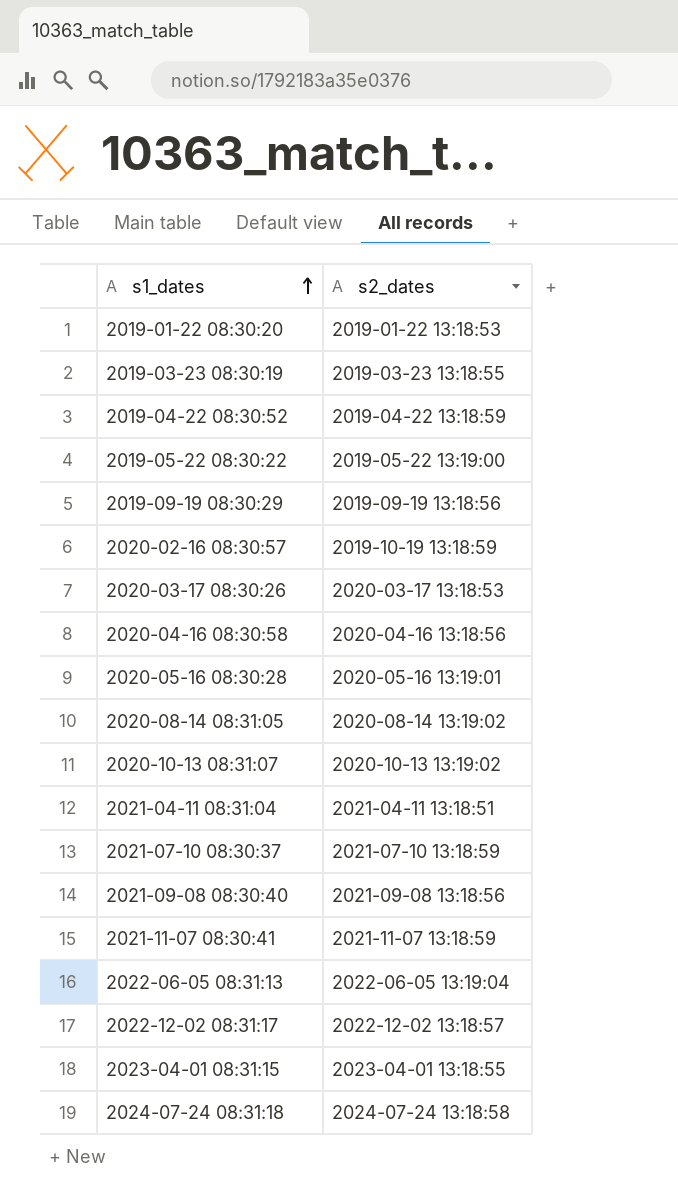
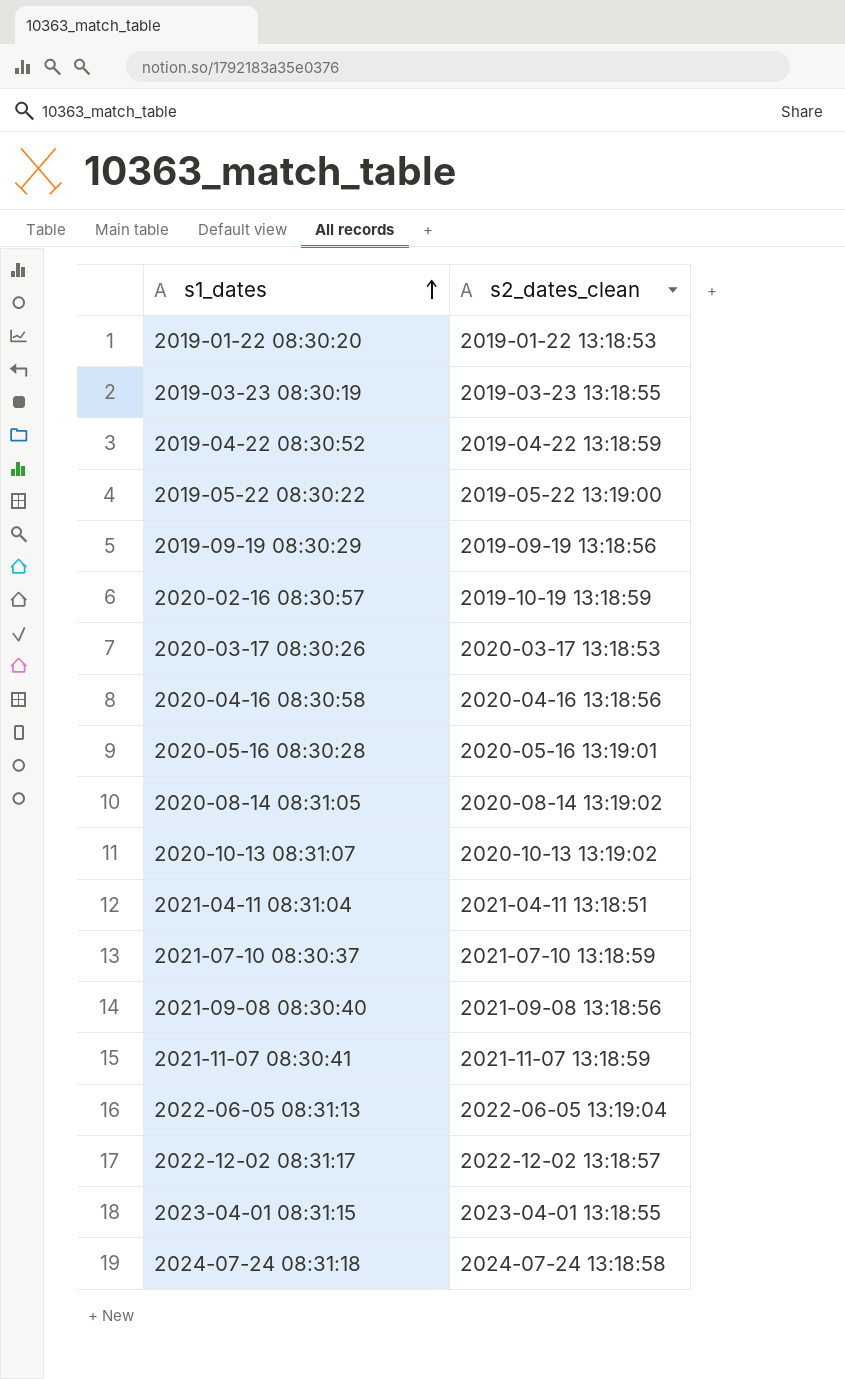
column name: s2_dates -> s2_dates_clean

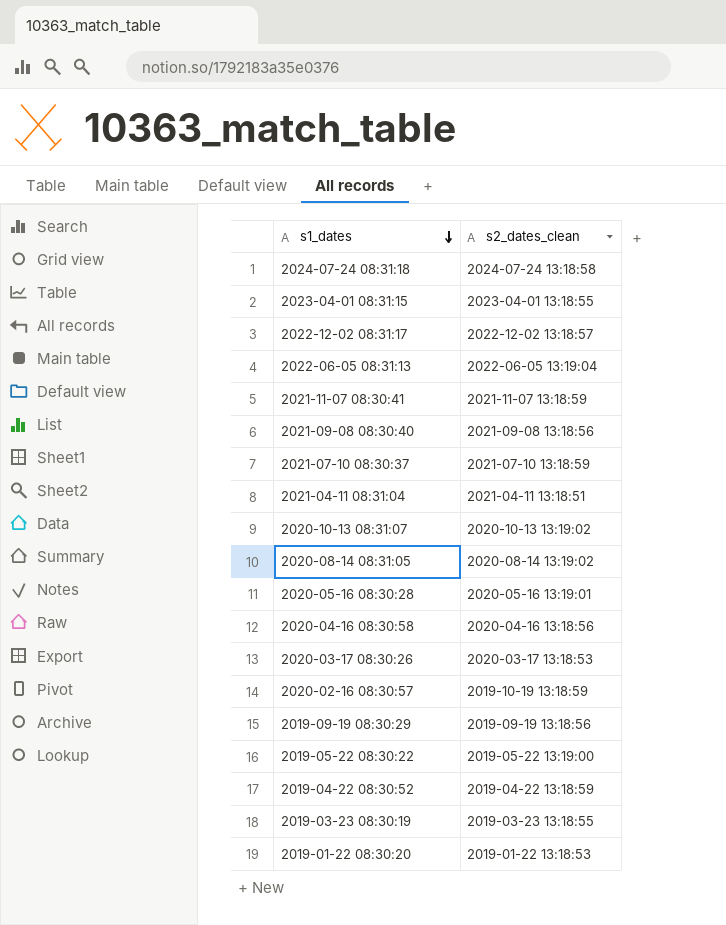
row order: s1_dates ascending -> s1_dates descending

